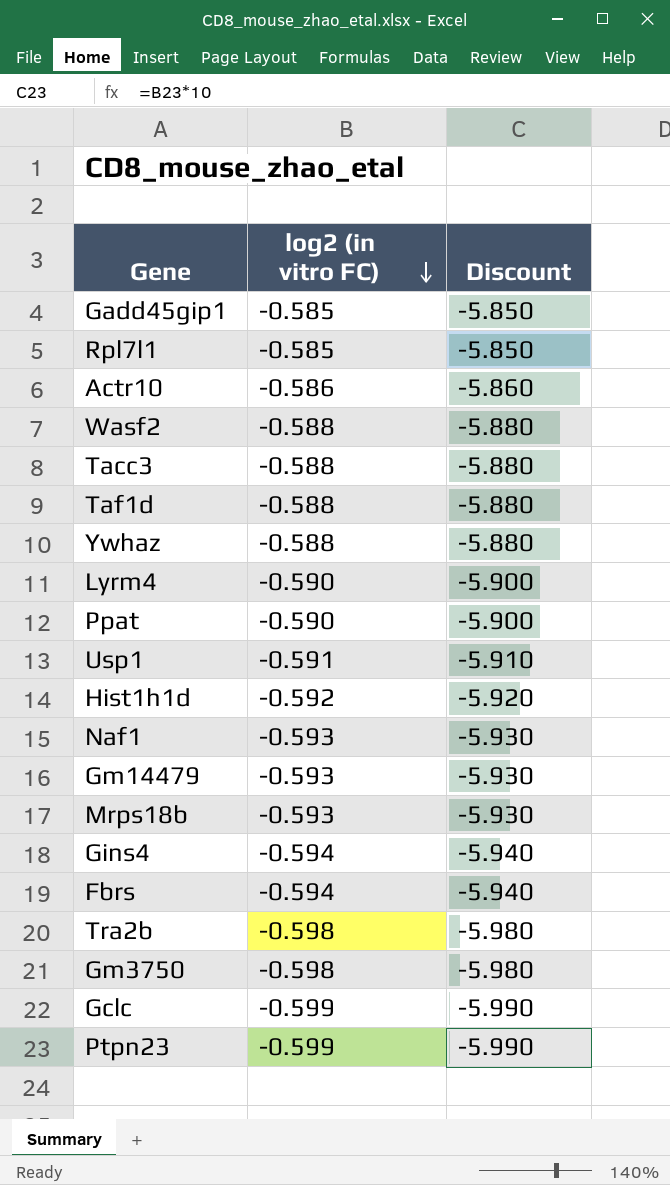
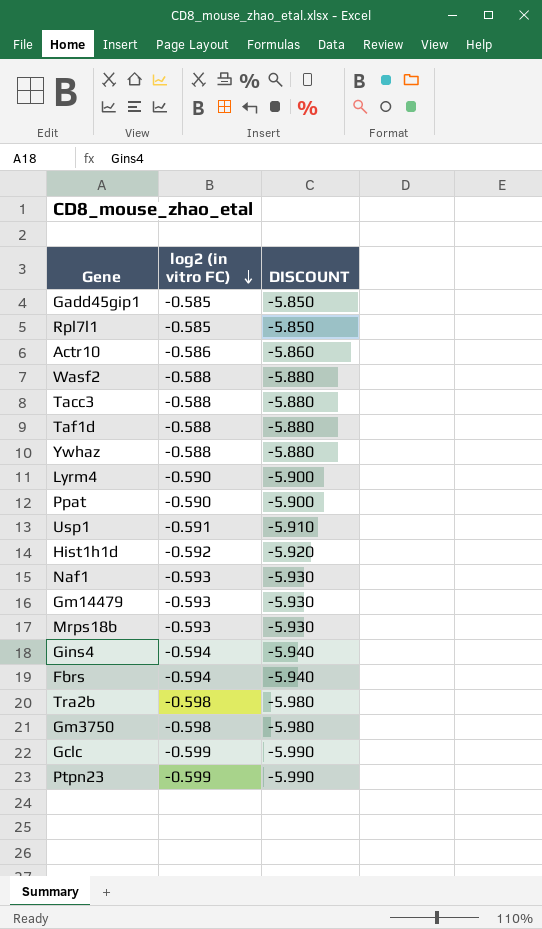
column name: Discount -> DISCOUNT

